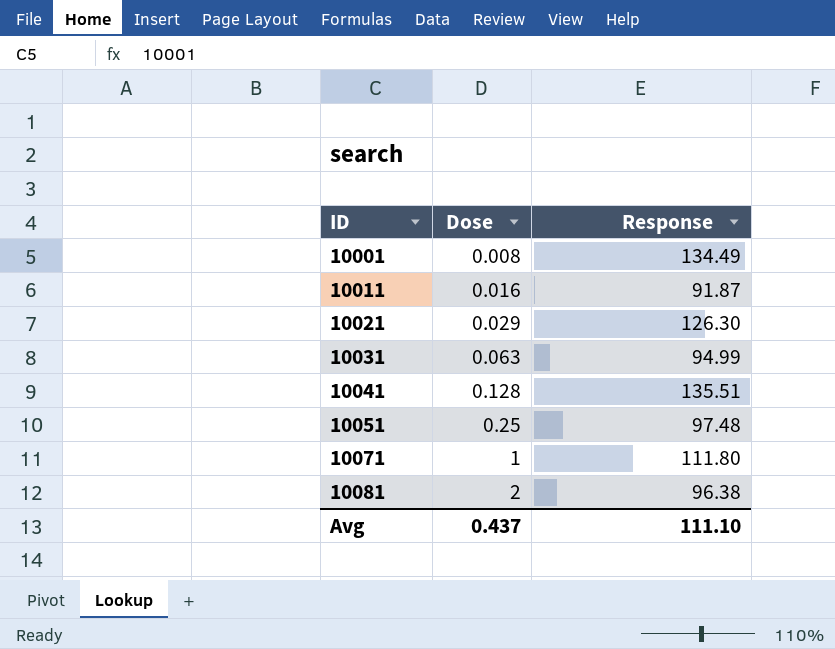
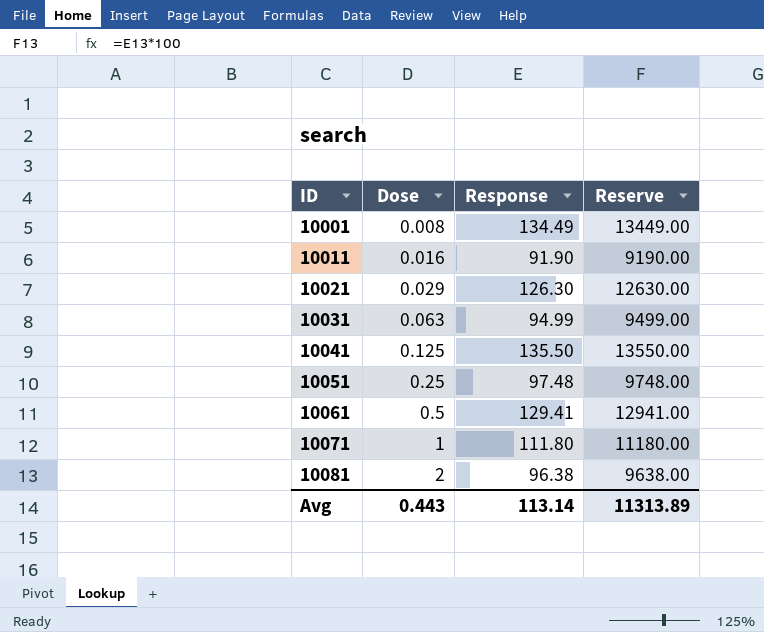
column Reserve | formula: none -> [Response] * 100
10011 | Response: 91.87 -> 91.90
10041 | Dose: 0.128 -> 0.125
10041 | Response: 135.51 -> 135.50
row 10061: none -> 0.5 | 129.41 | 12941.00
Avg | Dose: 0.437 -> 0.443
Avg | Response: 111.10 -> 113.14

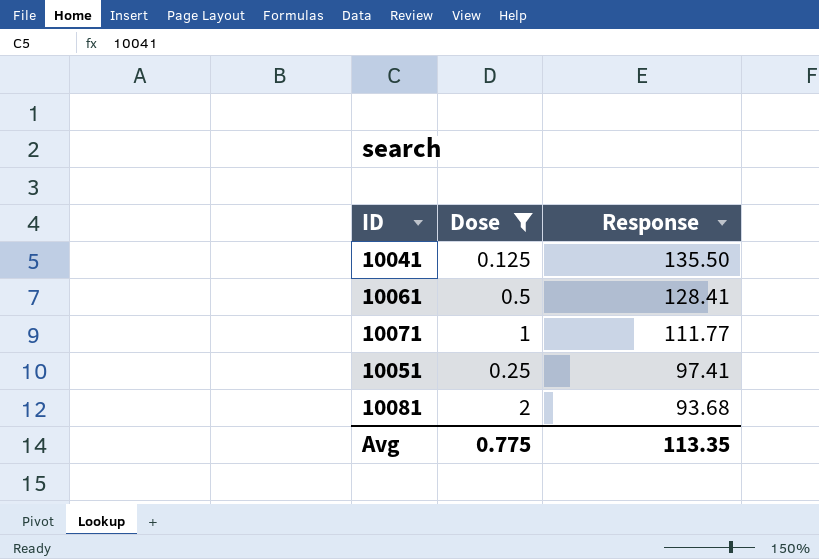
filter: none -> Dose >= 0.125
row order: ID ascending -> Response descending
column Reserve | formula: [Response] * 100 -> none
10061 | Response: 129.41 -> 128.41
10071 | Response: 111.80 -> 111.77
10051 | Response: 97.48 -> 97.41
10081 | Response: 96.38 -> 93.68
Avg | Dose: 0.443 -> 0.775
Avg | Response: 113.14 -> 113.35

